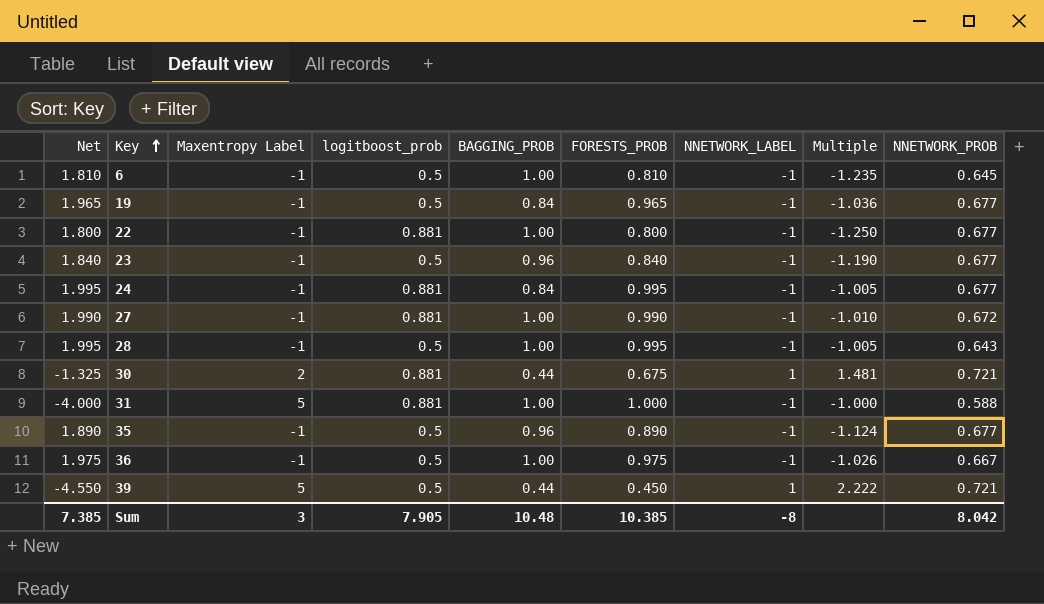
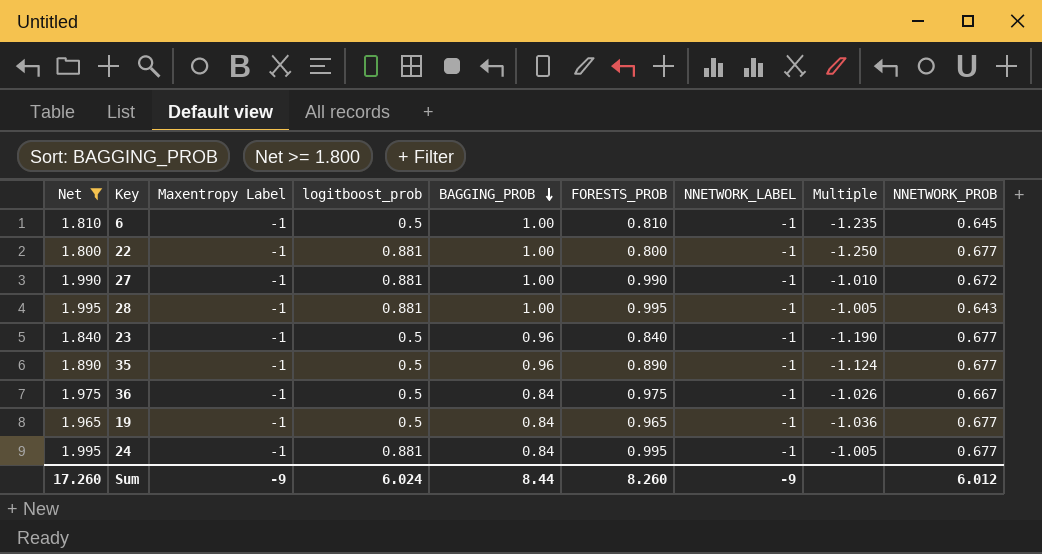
filter: none -> Net >= 1.800
row order: Key ascending -> BAGGING_PROB descending
28 | logitboost_prob: 0.5 -> 0.881
36 | BAGGING_PROB: 1.00 -> 0.84
Sum | Net: 7.385 -> 17.260
Sum | Maxentropy Label: 3 -> -9
Sum | logitboost_prob: 7.905 -> 6.024
Sum | BAGGING_PROB: 10.48 -> 8.44
Sum | FORESTS_PROB: 10.385 -> 8.260
Sum | NNETWORK_LABEL: -8 -> -9
Sum | NNETWORK_PROB: 8.042 -> 6.012

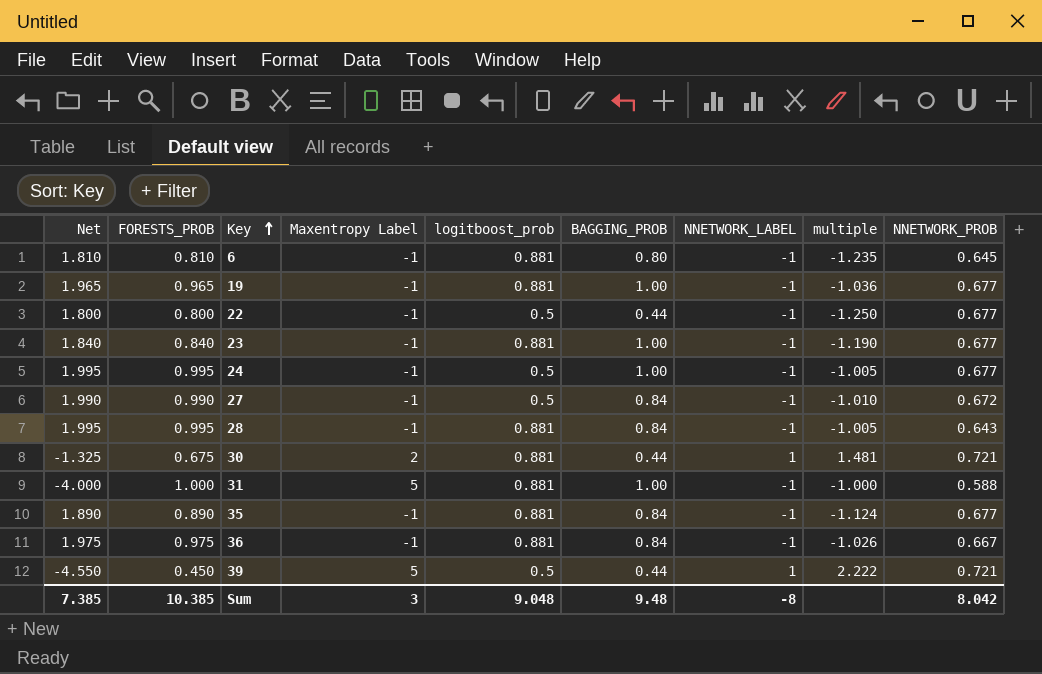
filter: Net >= 1.800 -> none
row order: BAGGING_PROB descending -> Key ascending
column FORESTS_PROB | position: 6 -> 2
column name: Multiple -> multiple
6 | logitboost_prob: 0.5 -> 0.881
6 | BAGGING_PROB: 1.00 -> 0.80
19 | logitboost_prob: 0.5 -> 0.881
19 | BAGGING_PROB: 0.84 -> 1.00
22 | logitboost_prob: 0.881 -> 0.5
22 | BAGGING_PROB: 1.00 -> 0.44
23 | logitboost_prob: 0.5 -> 0.881
23 | BAGGING_PROB: 0.96 -> 1.00
24 | logitboost_prob: 0.881 -> 0.5
24 | BAGGING_PROB: 0.84 -> 1.00
27 | logitboost_prob: 0.881 -> 0.5
27 | BAGGING_PROB: 1.00 -> 0.84
28 | BAGGING_PROB: 1.00 -> 0.84
35 | logitboost_prob: 0.5 -> 0.881
35 | BAGGING_PROB: 0.96 -> 0.84
36 | logitboost_prob: 0.5 -> 0.881
Sum | Net: 17.260 -> 7.385
Sum | FORESTS_PROB: 8.260 -> 10.385
Sum | Maxentropy Label: -9 -> 3
Sum | logitboost_prob: 6.024 -> 9.048
Sum | BAGGING_PROB: 8.44 -> 9.48
Sum | NNETWORK_LABEL: -9 -> -8
Sum | NNETWORK_PROB: 6.012 -> 8.042

